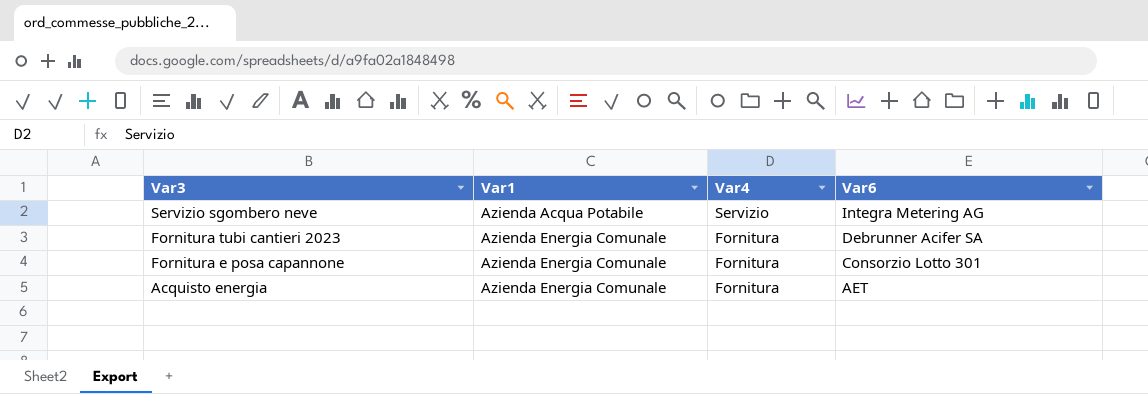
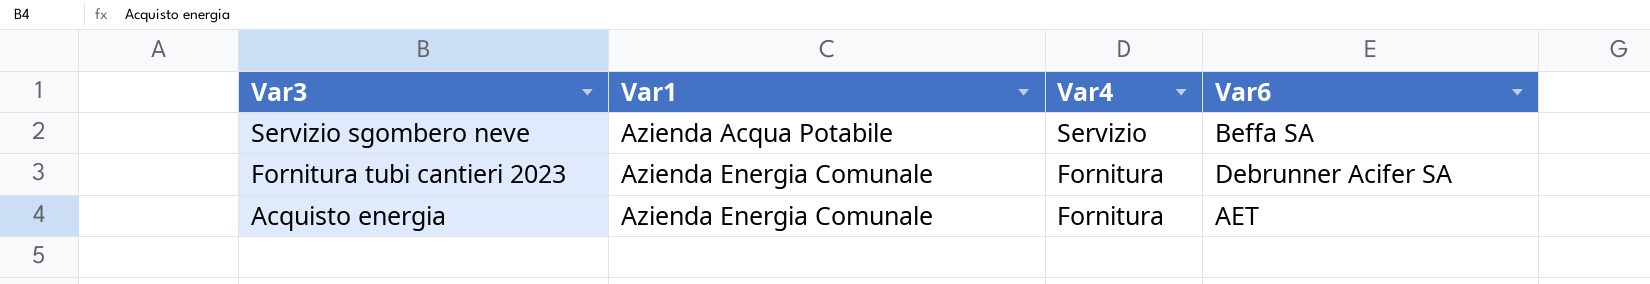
row Fornitura e posa capannone: Azienda Energia Comunale | Fornitura | Consorzio Lotto 301 -> none
Servizio sgombero neve | Var6: Integra Metering AG -> Beffa SA

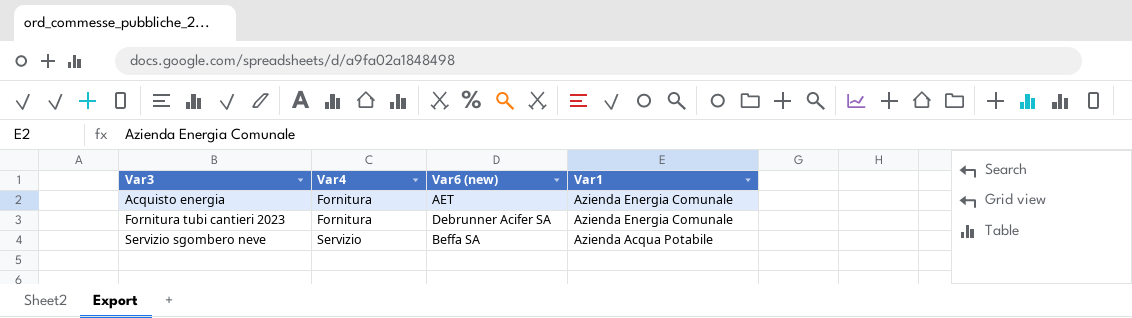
row order: Var3 descending -> Var3 ascending
column name: Var6 -> Var6 (new)
column Var1 | position: 2 -> 4

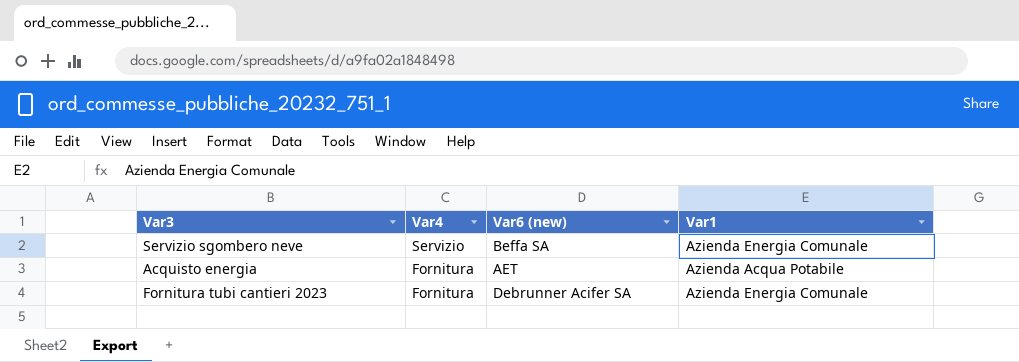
row order: Var3 ascending -> Var4 descending
Servizio sgombero neve | Var1: Azienda Acqua Potabile -> Azienda Energia Comunale
Acquisto energia | Var1: Azienda Energia Comunale -> Azienda Acqua Potabile

